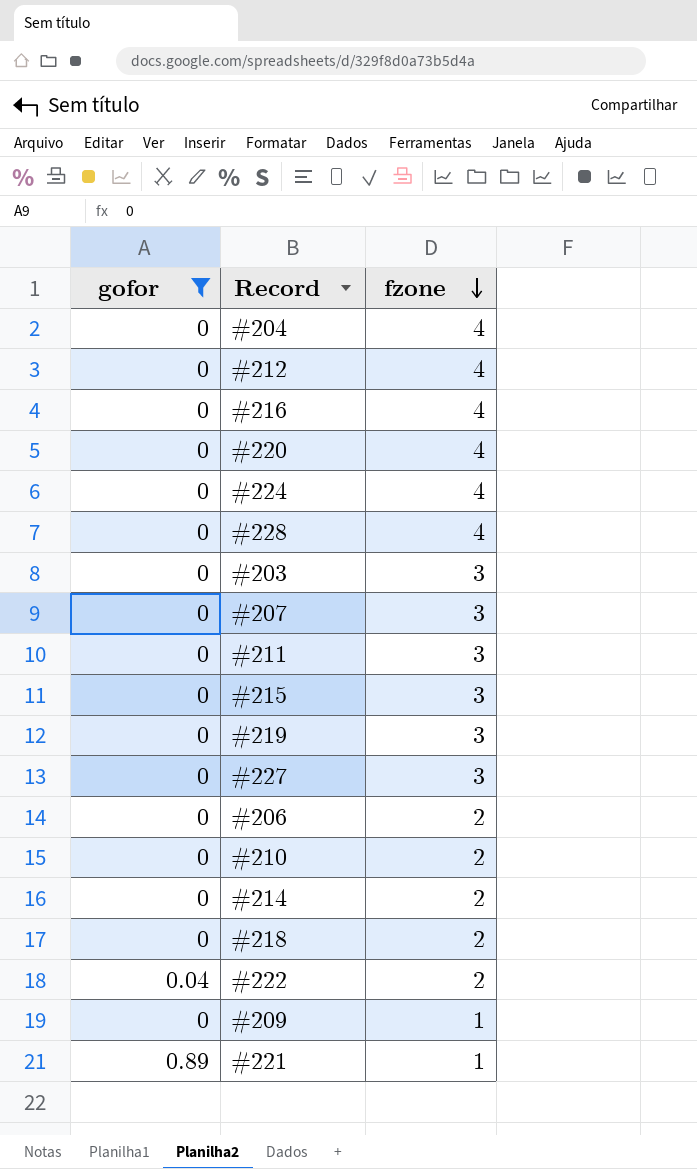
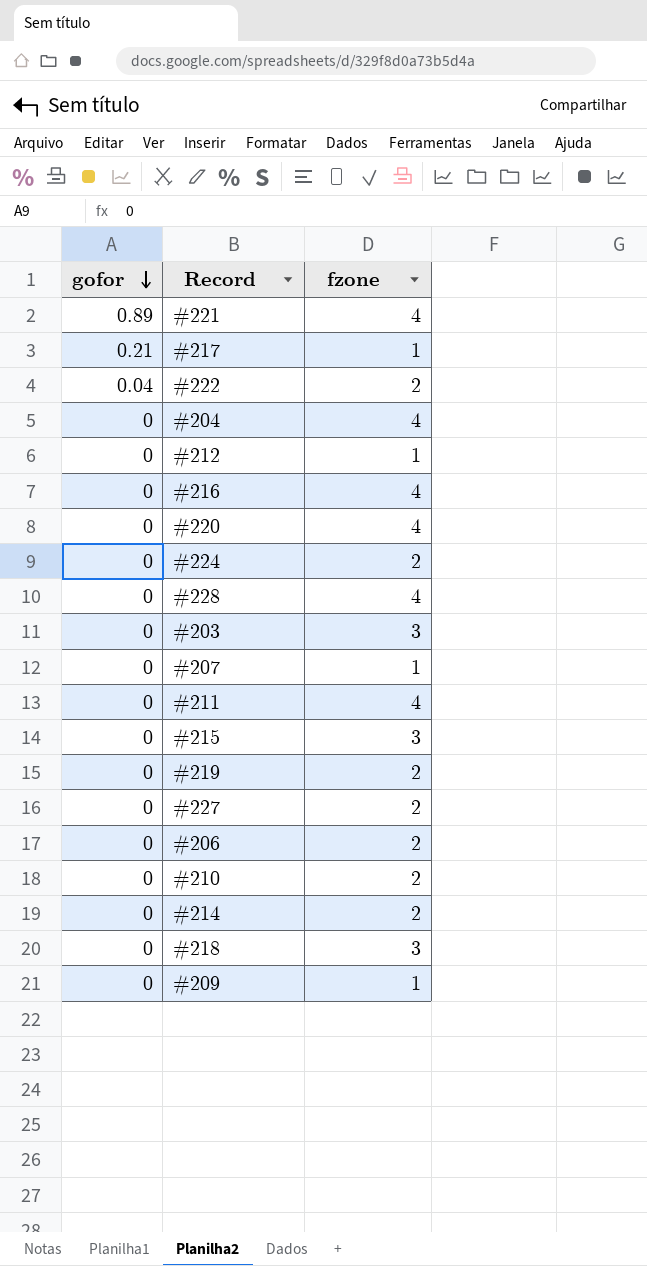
filter: gofor != 0.21 -> none
row order: fzone descending -> gofor descending
#221 | fzone: 1 -> 4
#212 | fzone: 4 -> 1
#224 | fzone: 4 -> 2
#207 | fzone: 3 -> 1
#211 | fzone: 3 -> 4
#219 | fzone: 3 -> 2
#227 | fzone: 3 -> 2
#218 | fzone: 2 -> 3

